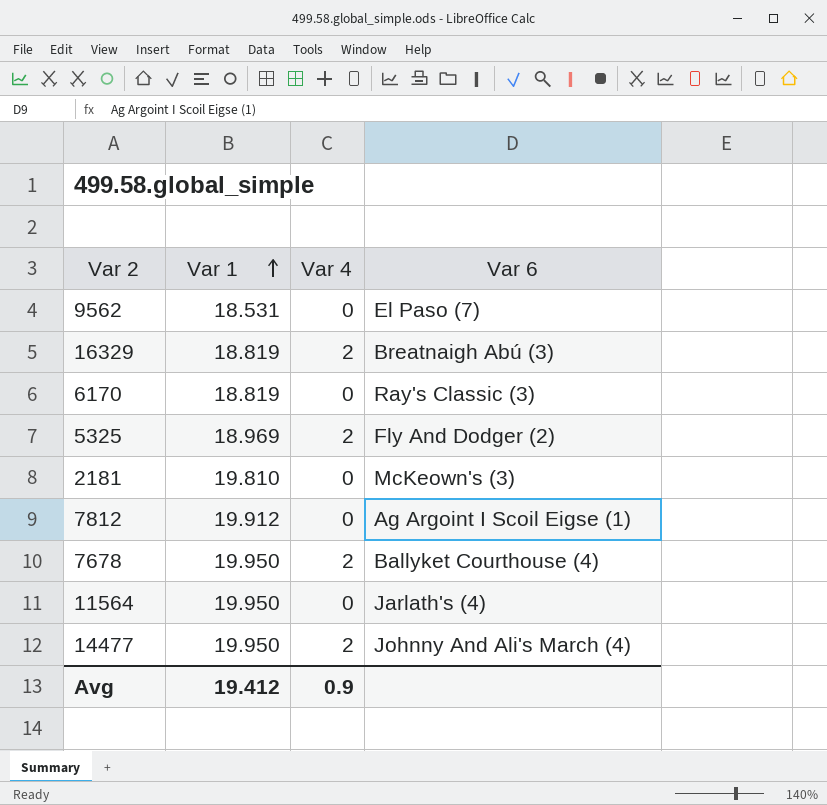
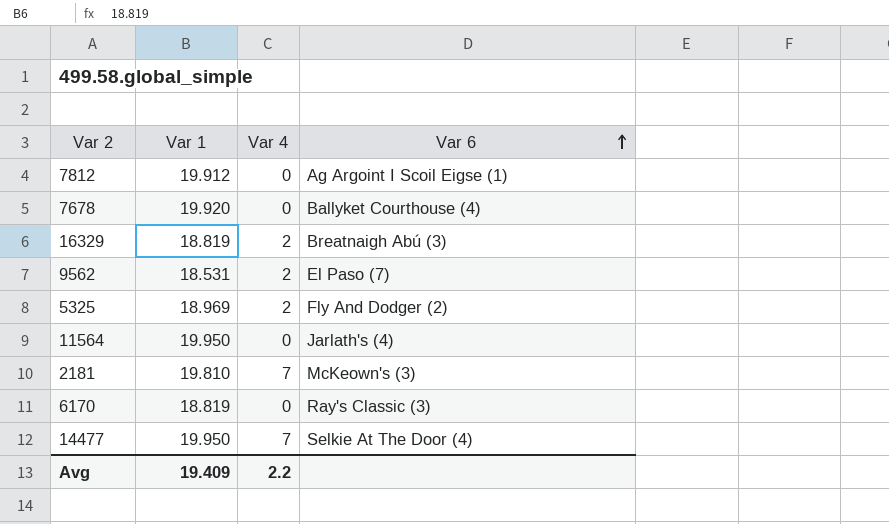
row order: Var 1 ascending -> Var 6 ascending
7678 | Var 1: 19.950 -> 19.920
7678 | Var 4: 2 -> 0
9562 | Var 4: 0 -> 2
2181 | Var 4: 0 -> 7
14477 | Var 4: 2 -> 7
14477 | Var 6: Johnny And Ali's March (4) -> Selkie At The Door (4)
Avg | Var 1: 19.412 -> 19.409
Avg | Var 4: 0.9 -> 2.2

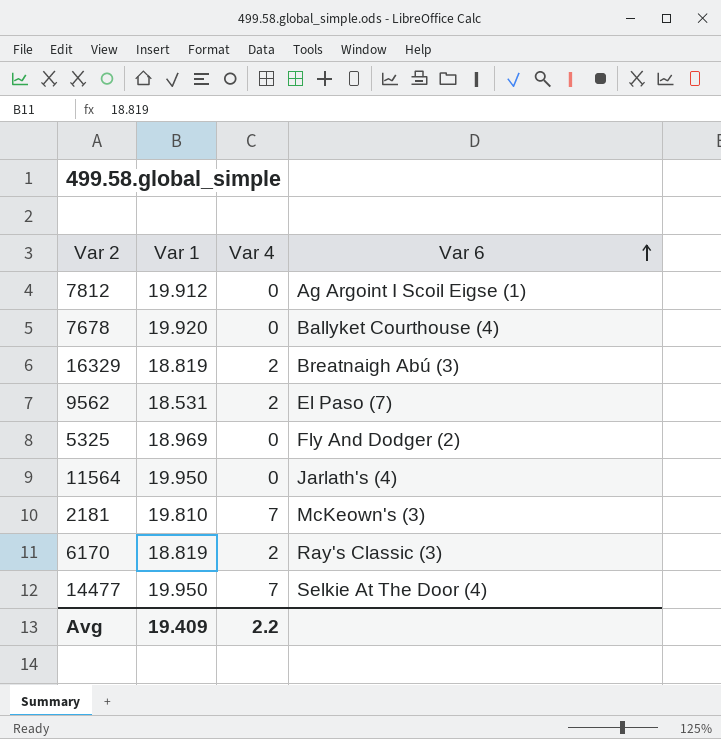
5325 | Var 4: 2 -> 0
6170 | Var 4: 0 -> 2

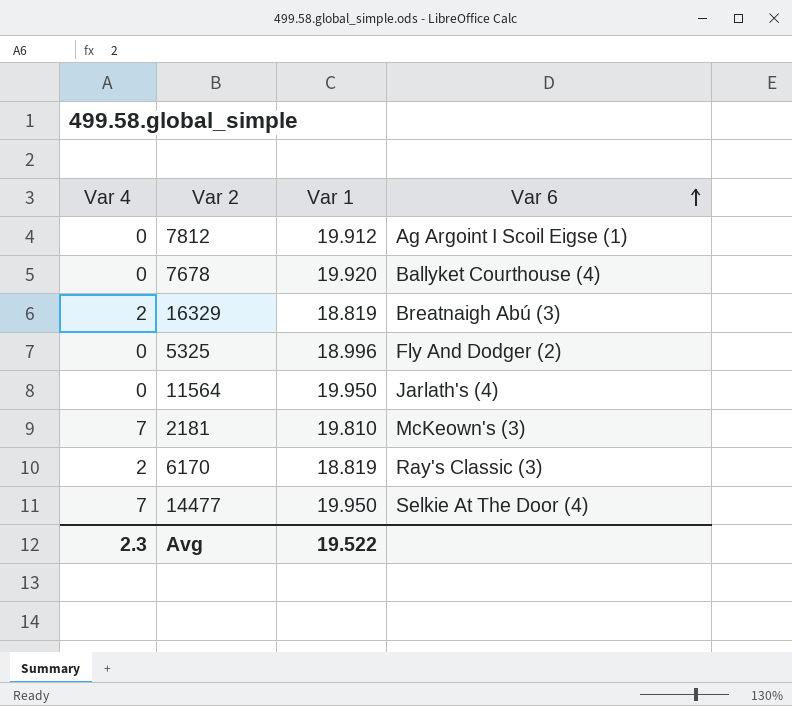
column Var 4 | position: 3 -> 1
row 9562: 18.531 | 2 | El Paso (7) -> none
5325 | Var 1: 18.969 -> 18.996
Avg | Var 4: 2.2 -> 2.3
Avg | Var 1: 19.409 -> 19.522

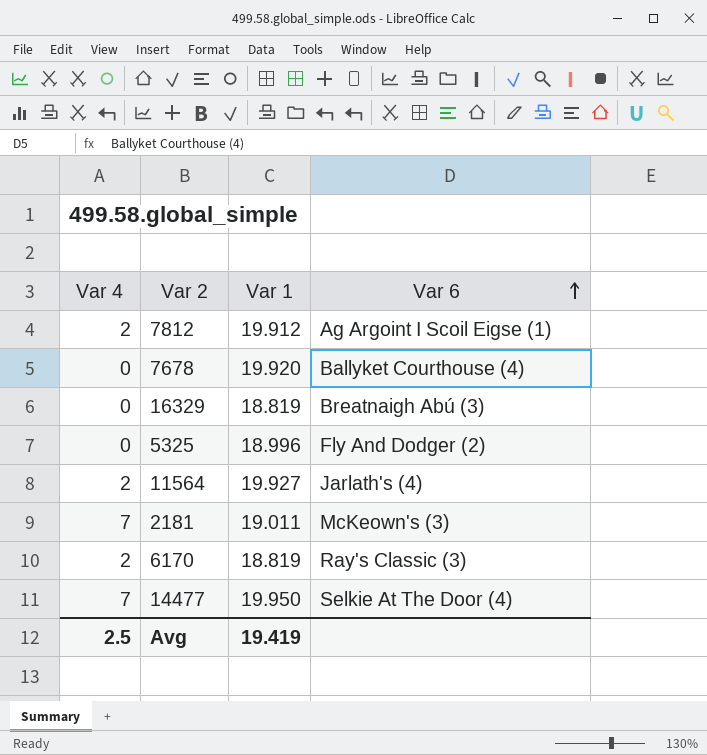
7812 | Var 4: 0 -> 2
16329 | Var 4: 2 -> 0
11564 | Var 4: 0 -> 2
11564 | Var 1: 19.950 -> 19.927
2181 | Var 1: 19.810 -> 19.011
Avg | Var 4: 2.3 -> 2.5
Avg | Var 1: 19.522 -> 19.419

